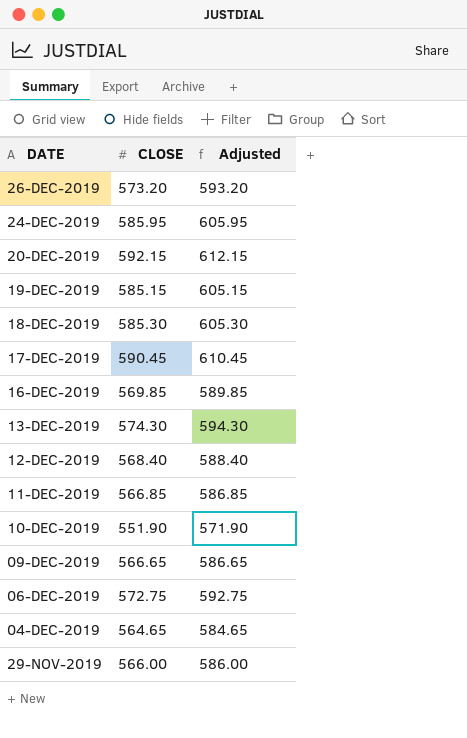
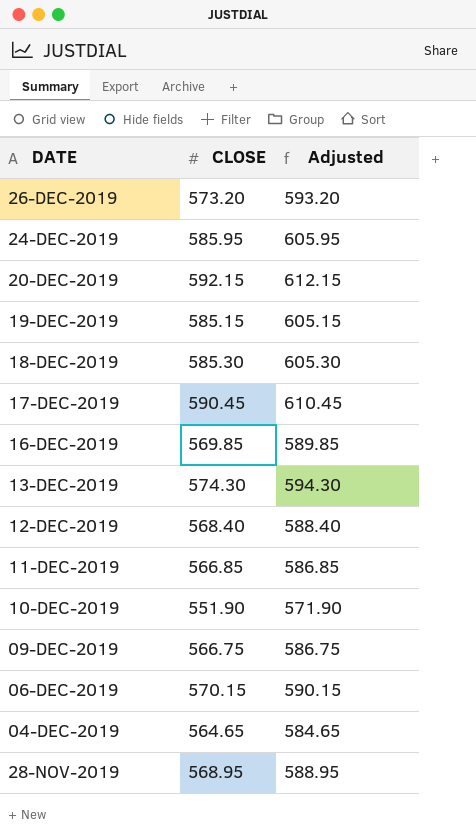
row 29-NOV-2019: 566.00 | 586.00 -> none
09-DEC-2019 | CLOSE: 566.65 -> 566.75
09-DEC-2019 | Adjusted: 586.65 -> 586.75
06-DEC-2019 | CLOSE: 572.75 -> 570.15
06-DEC-2019 | Adjusted: 592.75 -> 590.15
row 28-NOV-2019: none -> 568.95 | 588.95

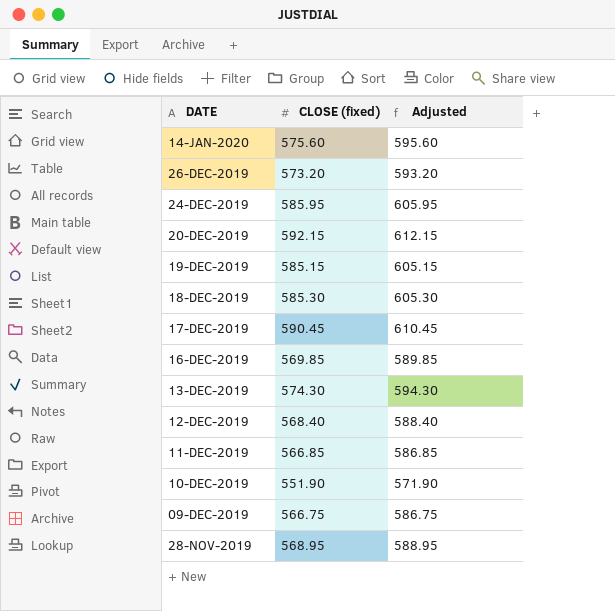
column name: CLOSE -> CLOSE (fixed)
row 06-DEC-2019: 570.15 | 590.15 -> none
row 04-DEC-2019: 564.65 | 584.65 -> none
row 14-JAN-2020: none -> 575.60 | 595.60

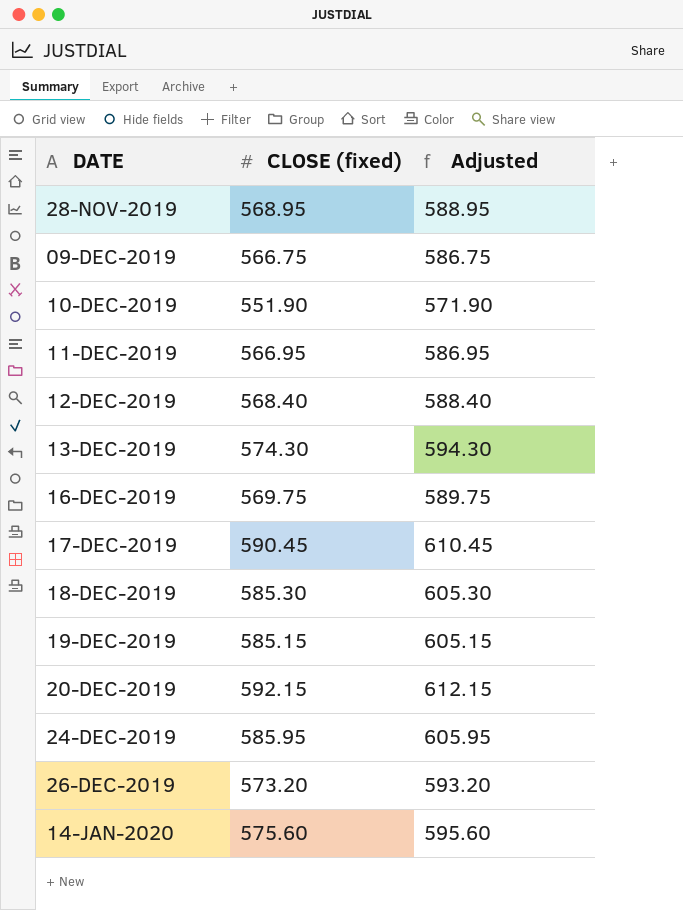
row order: DATE descending -> DATE ascending
11-DEC-2019 | CLOSE (fixed): 566.85 -> 566.95
11-DEC-2019 | Adjusted: 586.85 -> 586.95
16-DEC-2019 | CLOSE (fixed): 569.85 -> 569.75
16-DEC-2019 | Adjusted: 589.85 -> 589.75

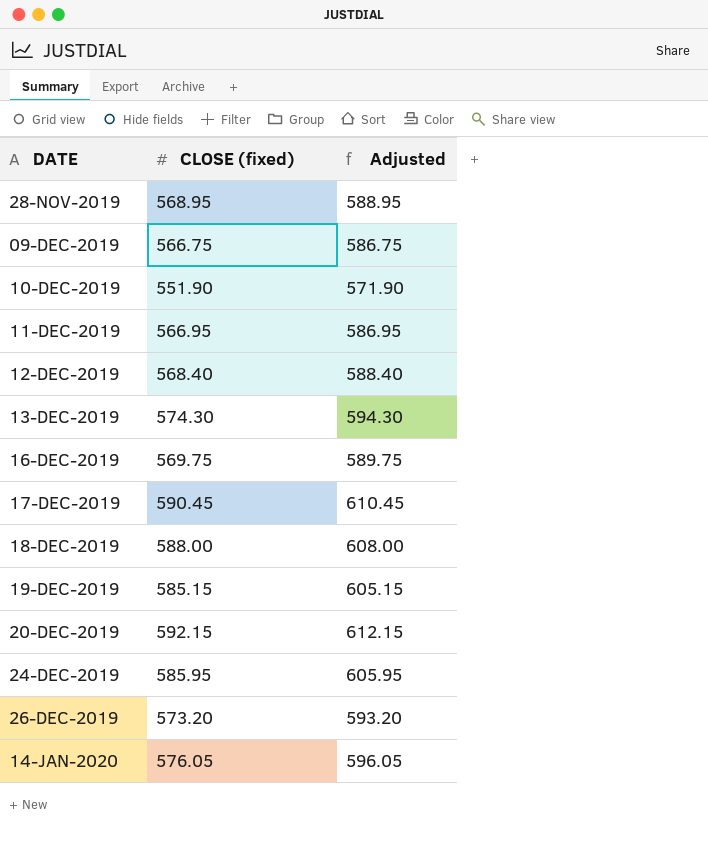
18-DEC-2019 | CLOSE (fixed): 585.30 -> 588.00
18-DEC-2019 | Adjusted: 605.30 -> 608.00
14-JAN-2020 | CLOSE (fixed): 575.60 -> 576.05
14-JAN-2020 | Adjusted: 595.60 -> 596.05

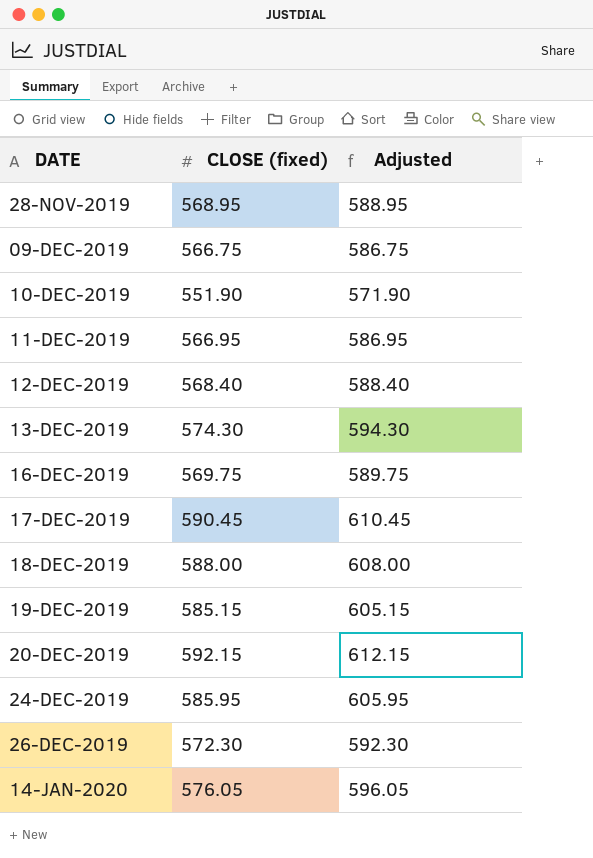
26-DEC-2019 | CLOSE (fixed): 573.20 -> 572.30
26-DEC-2019 | Adjusted: 593.20 -> 592.30

